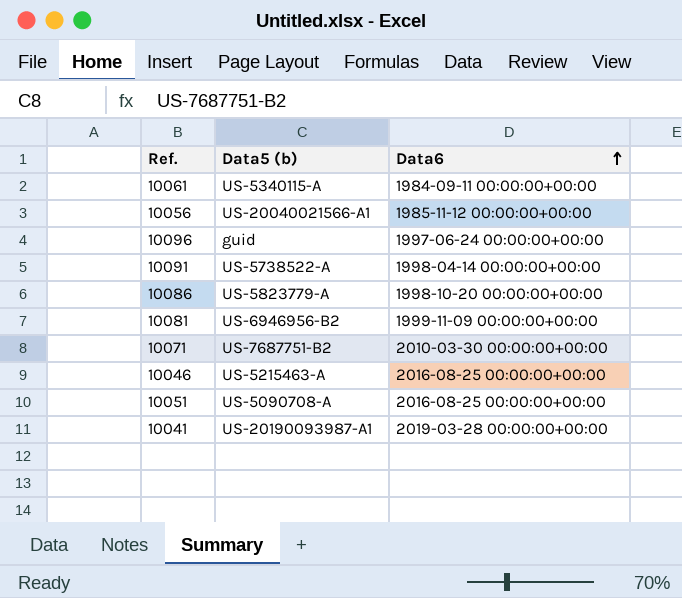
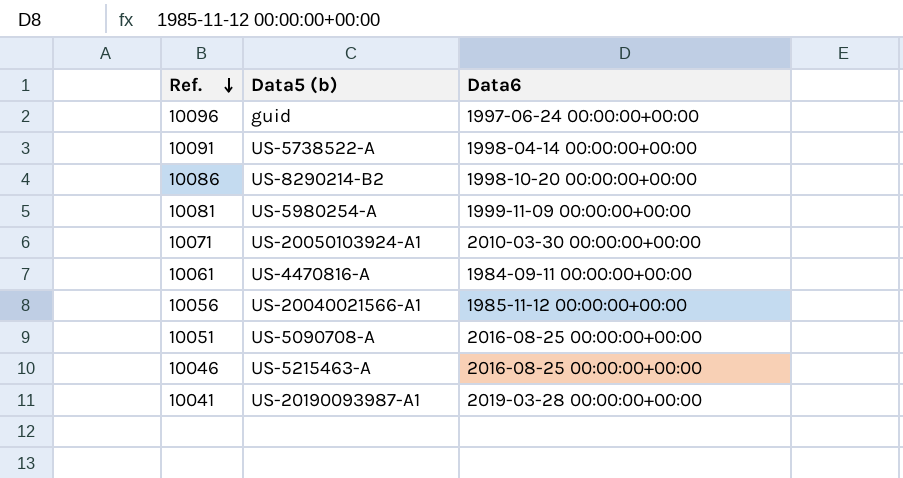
row order: Data6 ascending -> Ref. descending
10086 | Data5 (b): US-5823779-A -> US-8290214-B2
10081 | Data5 (b): US-6946956-B2 -> US-5980254-A
10071 | Data5 (b): US-7687751-B2 -> US-20050103924-A1
10061 | Data5 (b): US-5340115-A -> US-4470816-A

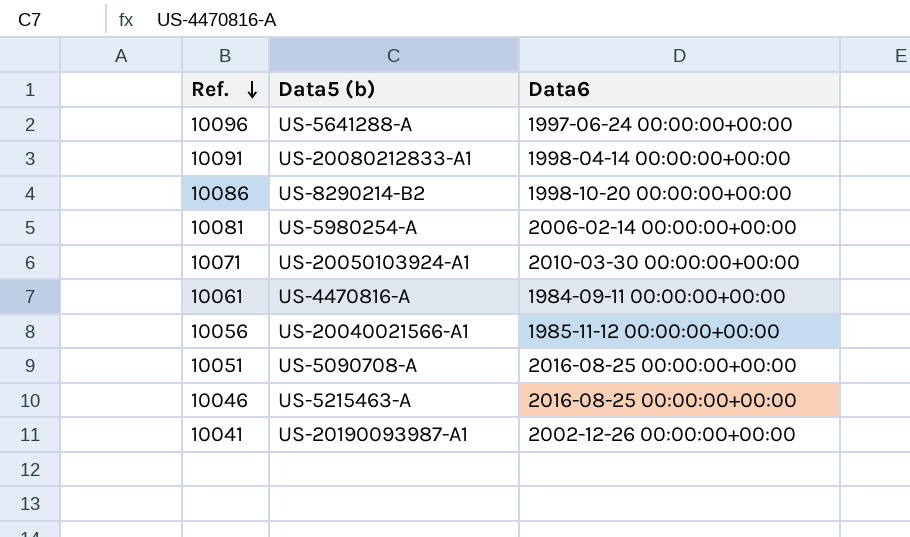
10096 | Data5 (b): guid -> US-5641288-A
10091 | Data5 (b): US-5738522-A -> US-20080212833-A1
10081 | Data6: 1999-11-09 00:00:00+00:00 -> 2006-02-14 00:00:00+00:00
10041 | Data6: 2019-03-28 00:00:00+00:00 -> 2002-12-26 00:00:00+00:00

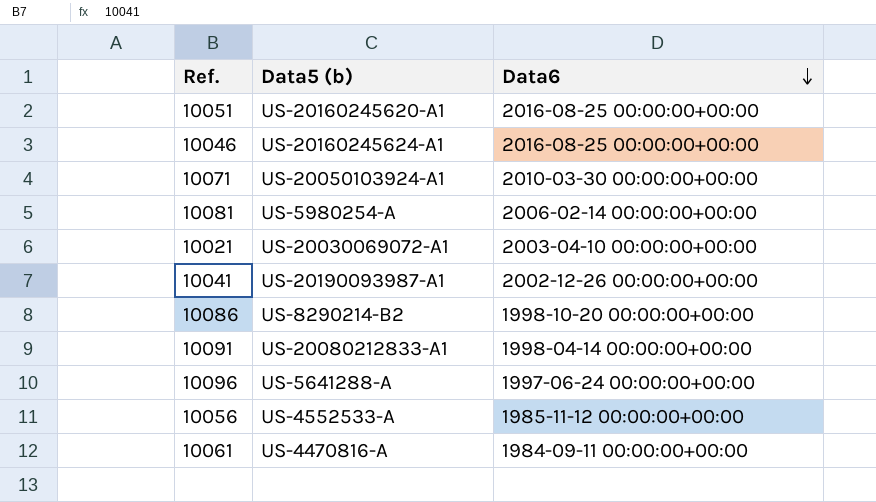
row order: Ref. descending -> Data6 descending
10051 | Data5 (b): US-5090708-A -> US-20160245620-A1
10046 | Data5 (b): US-5215463-A -> US-20160245624-A1
row 10021: none -> US-20030069072-A1 | 2003-04-10 00:00:00+00:00
10056 | Data5 (b): US-20040021566-A1 -> US-4552533-A

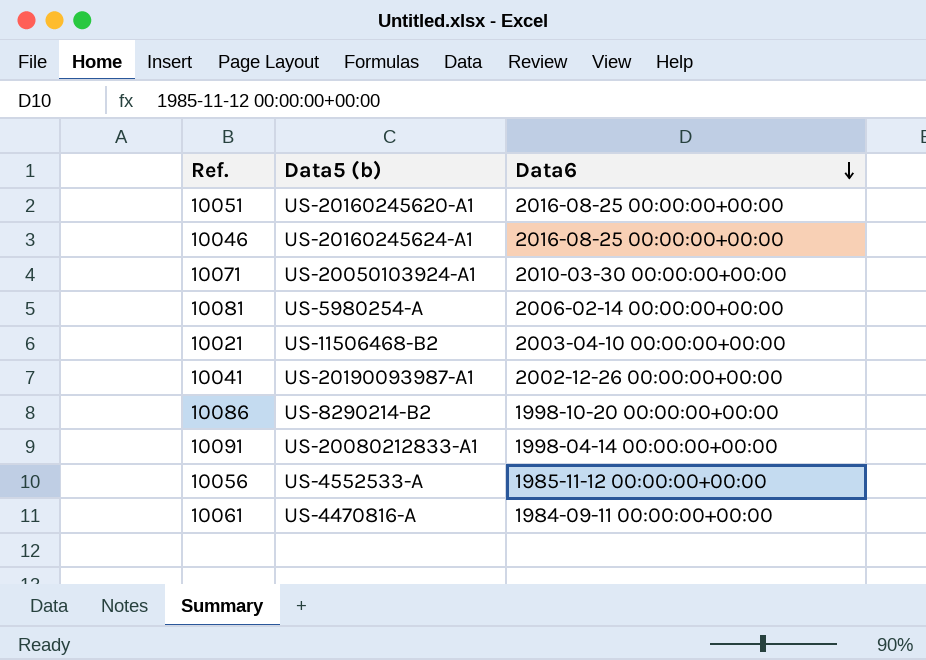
row 10096: US-5641288-A | 1997-06-24 00:00:00+00:00 -> none
10021 | Data5 (b): US-20030069072-A1 -> US-11506468-B2

